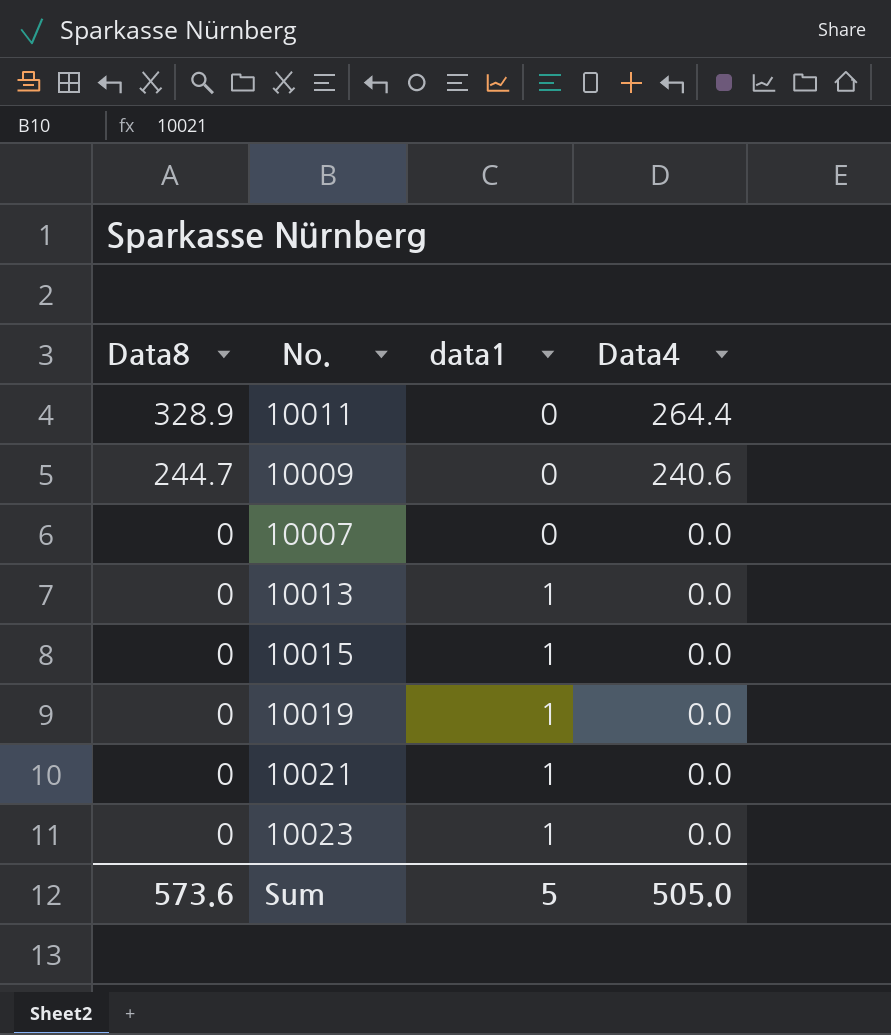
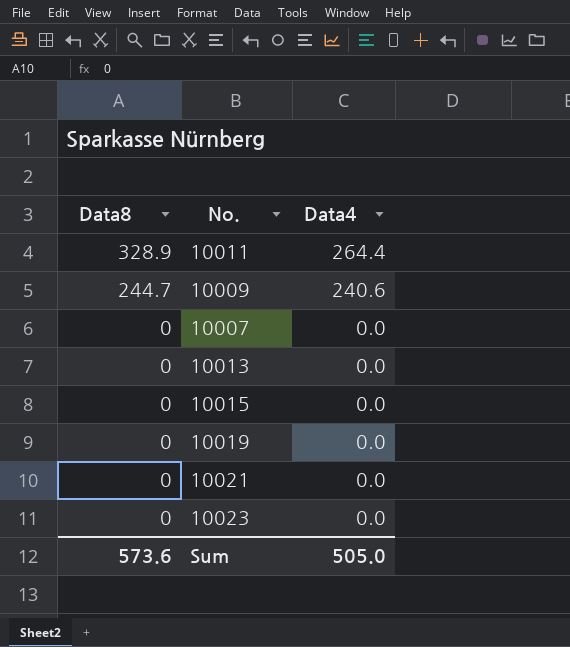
column data1 | position: 3 -> none

